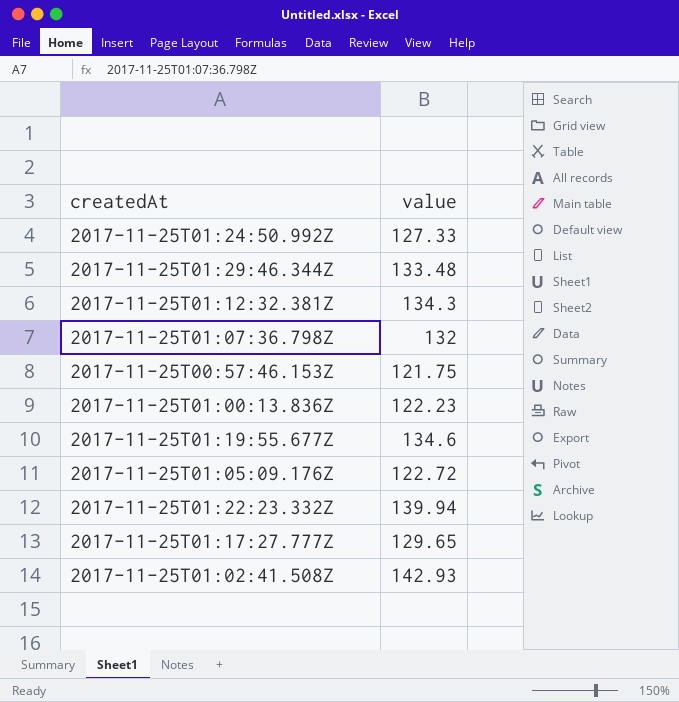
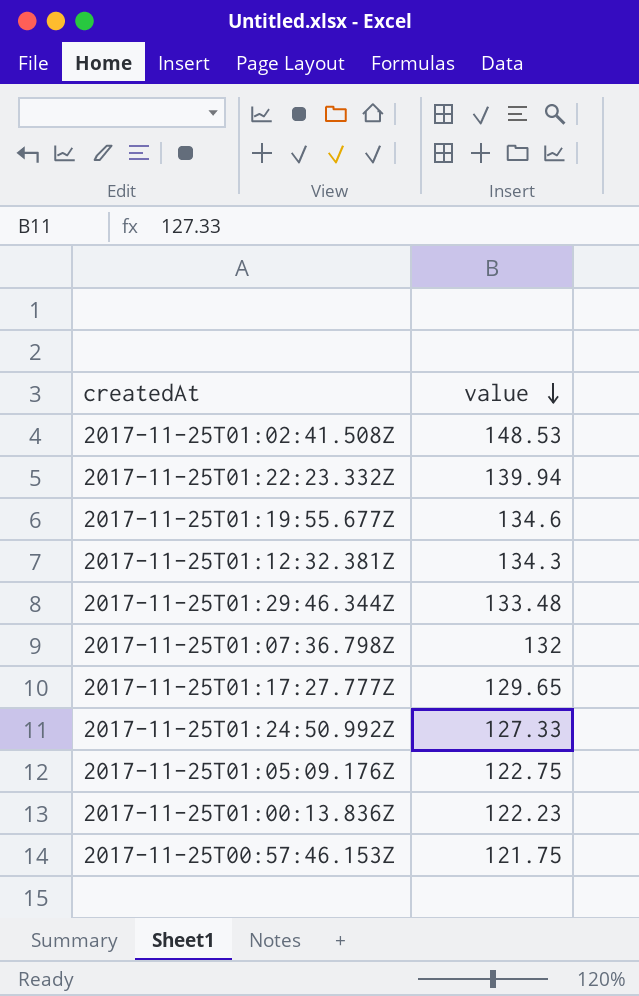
row order: none -> value descending
2017-11-25T01:02:41.508Z | value: 142.93 -> 148.53
2017-11-25T01:05:09.176Z | value: 122.72 -> 122.75

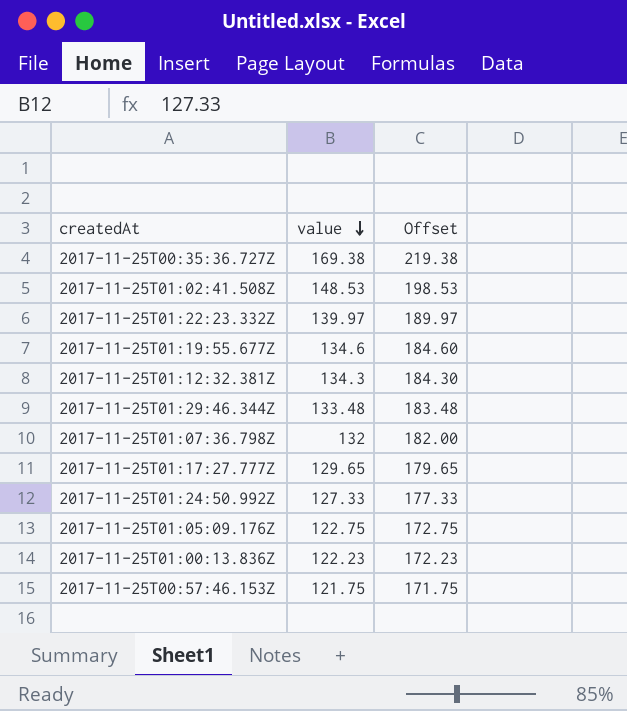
column Offset | formula: none -> [value] + 50
row 2017-11-25T00:35:36.727Z: none -> 169.38 | 219.38
2017-11-25T01:22:23.332Z | value: 139.94 -> 139.97

